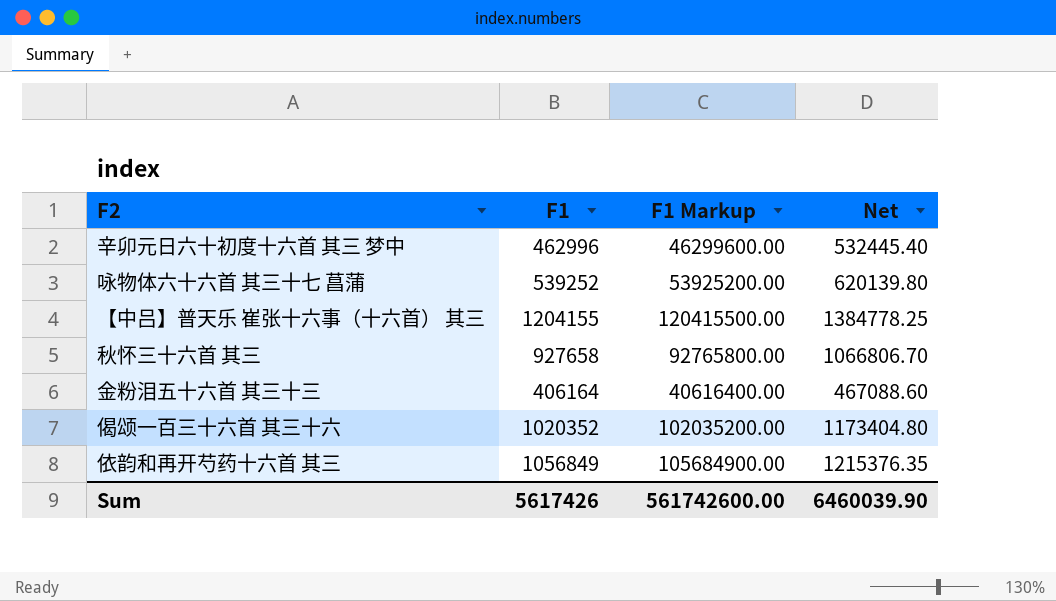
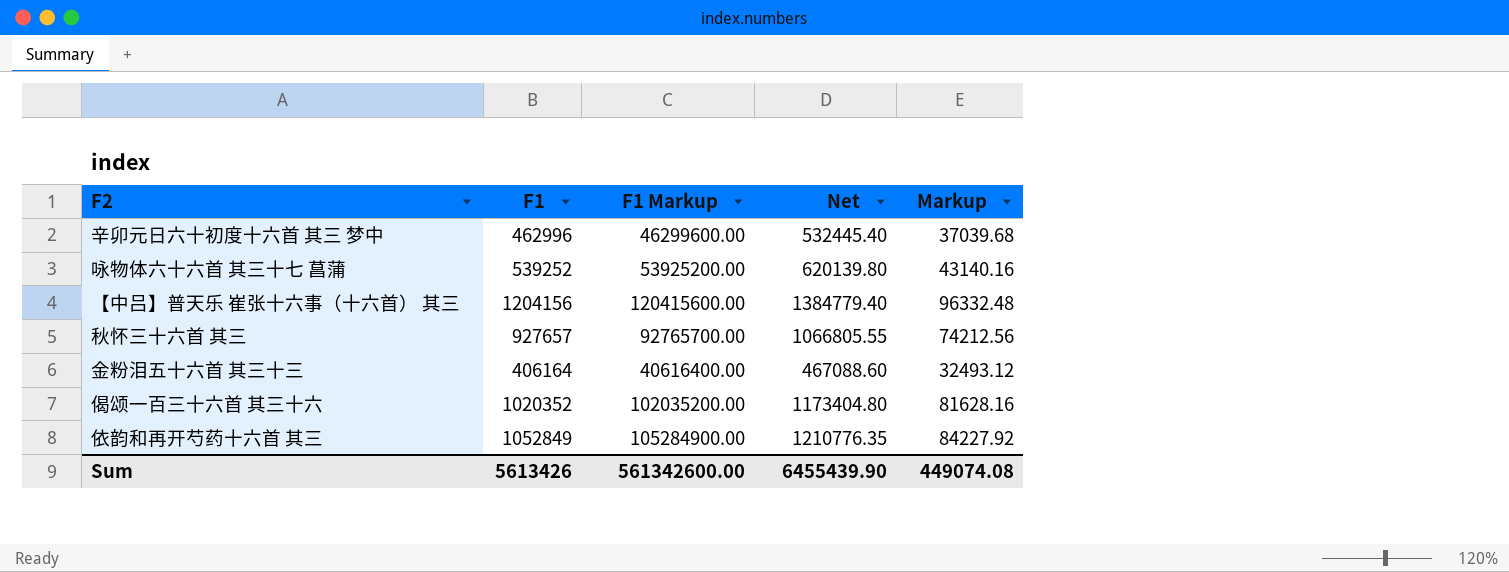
column Markup | formula: none -> [F1] * 0.08
【中吕】普天乐 崔张十六事（十六首） 其三 | F1: 1204155 -> 1204156
【中吕】普天乐 崔张十六事（十六首） 其三 | F1 Markup: 120415500.00 -> 120415600.00
【中吕】普天乐 崔张十六事（十六首） 其三 | Net: 1384778.25 -> 1384779.40
秋怀三十六首 其三 | F1: 927658 -> 927657
秋怀三十六首 其三 | F1 Markup: 92765800.00 -> 92765700.00
秋怀三十六首 其三 | Net: 1066806.70 -> 1066805.55
依韵和再开芍药十六首 其三 | F1: 1056849 -> 1052849
依韵和再开芍药十六首 其三 | F1 Markup: 105684900.00 -> 105284900.00
依韵和再开芍药十六首 其三 | Net: 1215376.35 -> 1210776.35
Sum | F1: 5617426 -> 5613426
Sum | F1 Markup: 561742600.00 -> 561342600.00
Sum | Net: 6460039.90 -> 6455439.90

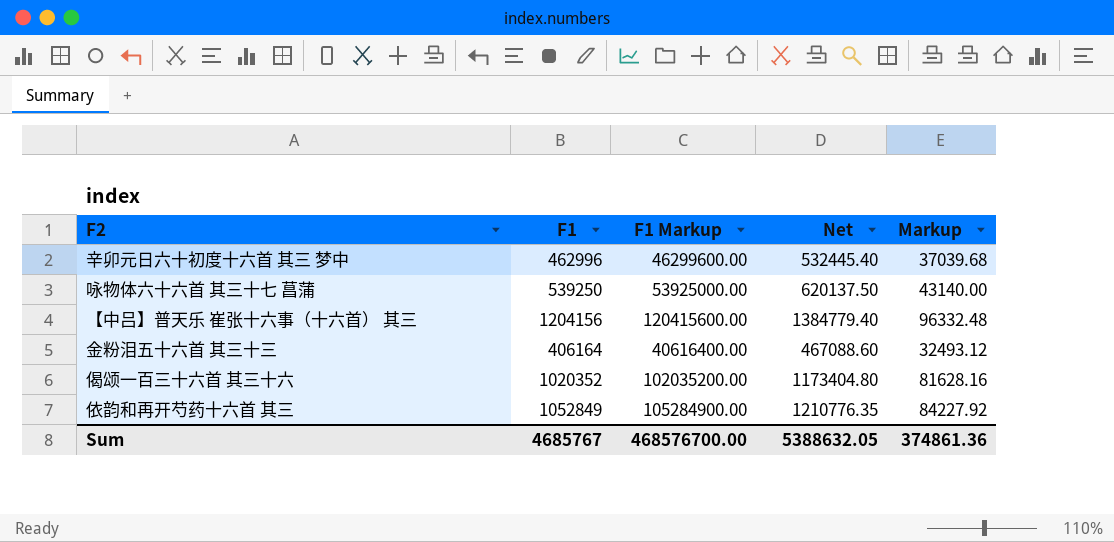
row 秋怀三十六首 其三: 927657 | 92765700.00 | 1066805.55 | 74212.56 -> none
咏物体六十六首 其三十七 菖蒲 | F1: 539252 -> 539250
咏物体六十六首 其三十七 菖蒲 | F1 Markup: 53925200.00 -> 53925000.00
咏物体六十六首 其三十七 菖蒲 | Net: 620139.80 -> 620137.50
咏物体六十六首 其三十七 菖蒲 | Markup: 43140.16 -> 43140.00
Sum | F1: 5613426 -> 4685767
Sum | F1 Markup: 561342600.00 -> 468576700.00
Sum | Net: 6455439.90 -> 5388632.05
Sum | Markup: 449074.08 -> 374861.36

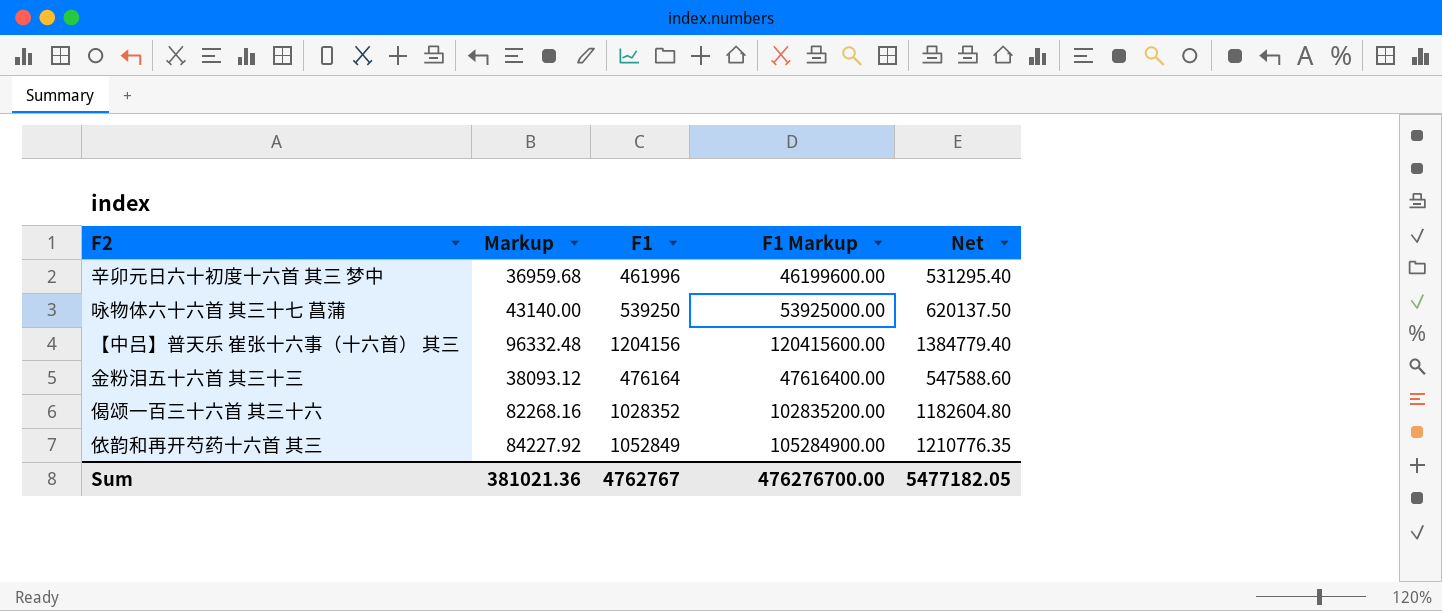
column Markup | position: 5 -> 2
辛卯元日六十初度十六首 其三 梦中 | Markup: 37039.68 -> 36959.68
辛卯元日六十初度十六首 其三 梦中 | F1: 462996 -> 461996
辛卯元日六十初度十六首 其三 梦中 | F1 Markup: 46299600.00 -> 46199600.00
辛卯元日六十初度十六首 其三 梦中 | Net: 532445.40 -> 531295.40
金粉泪五十六首 其三十三 | Markup: 32493.12 -> 38093.12
金粉泪五十六首 其三十三 | F1: 406164 -> 476164
金粉泪五十六首 其三十三 | F1 Markup: 40616400.00 -> 47616400.00
金粉泪五十六首 其三十三 | Net: 467088.60 -> 547588.60
偈颂一百三十六首 其三十六 | Markup: 81628.16 -> 82268.16
偈颂一百三十六首 其三十六 | F1: 1020352 -> 1028352
偈颂一百三十六首 其三十六 | F1 Markup: 102035200.00 -> 102835200.00
偈颂一百三十六首 其三十六 | Net: 1173404.80 -> 1182604.80
Sum | Markup: 374861.36 -> 381021.36
Sum | F1: 4685767 -> 4762767
Sum | F1 Markup: 468576700.00 -> 476276700.00
Sum | Net: 5388632.05 -> 5477182.05

